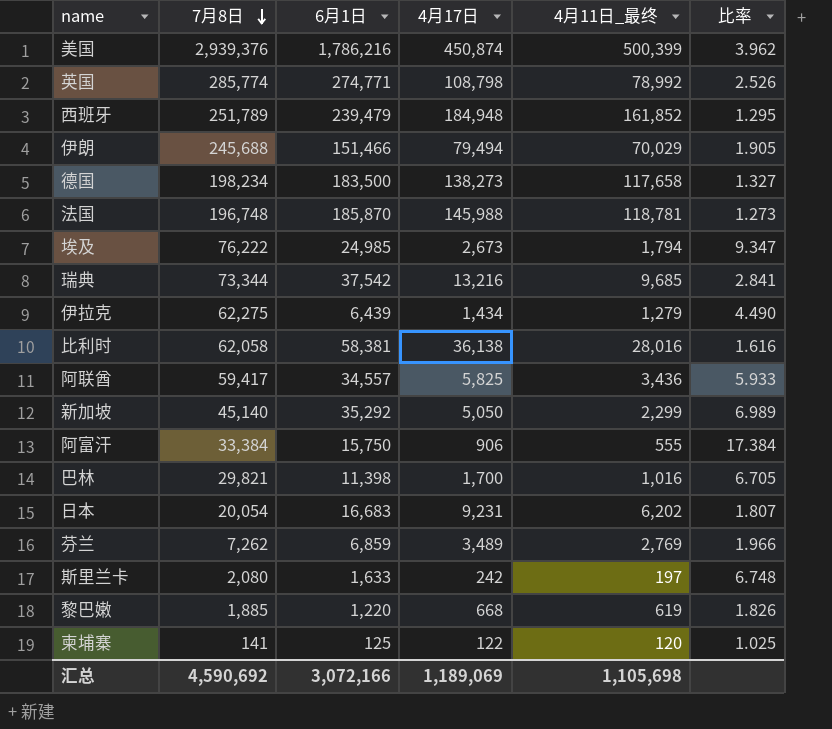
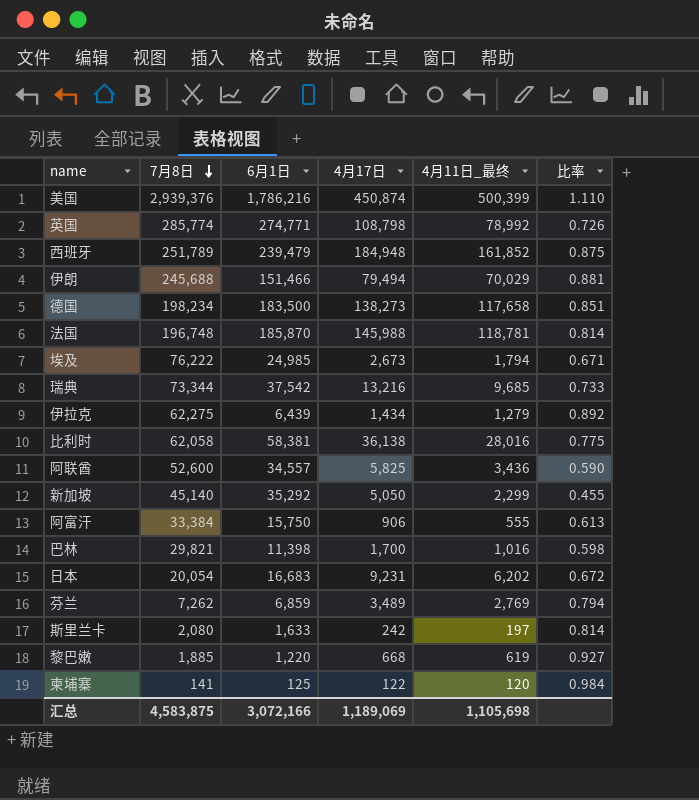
column 比率 | formula: [6月1日] / [4月17日] -> [4月11日_最终] / [4月17日]
阿联酋 | 7月8日: 59,417 -> 52,600
汇总 | 7月8日: 4,590,692 -> 4,583,875

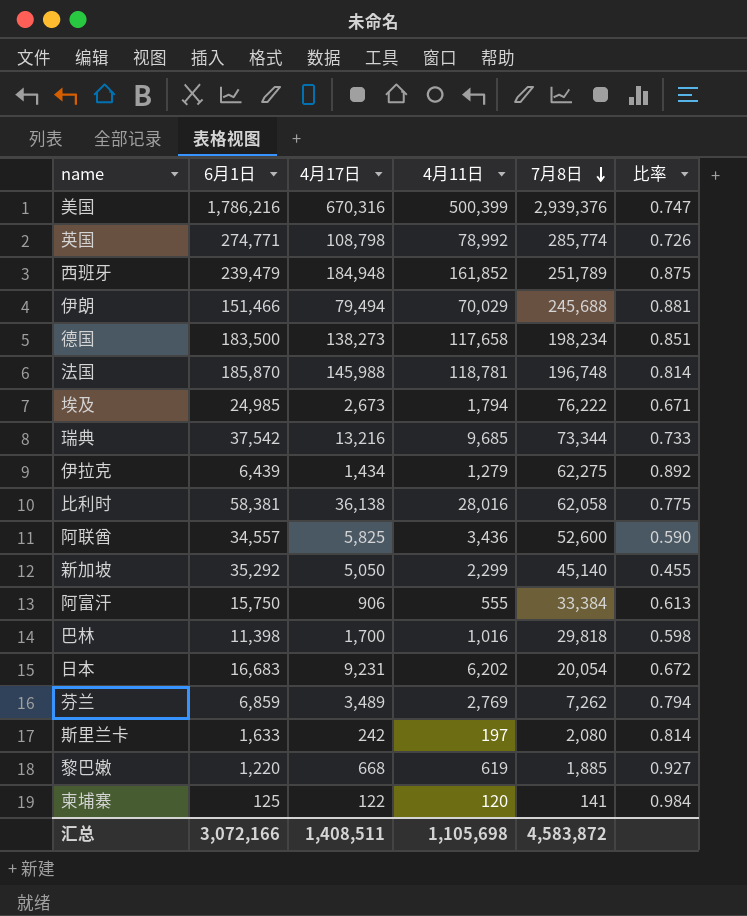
column name: 4月11日_最终 -> 4月11日
column 7月8日 | position: 2 -> 5
美国 | 4月17日: 450,874 -> 670,316
美国 | 比率: 1.110 -> 0.747
巴林 | 7月8日: 29,821 -> 29,818
汇总 | 4月17日: 1,189,069 -> 1,408,511
汇总 | 7月8日: 4,583,875 -> 4,583,872

